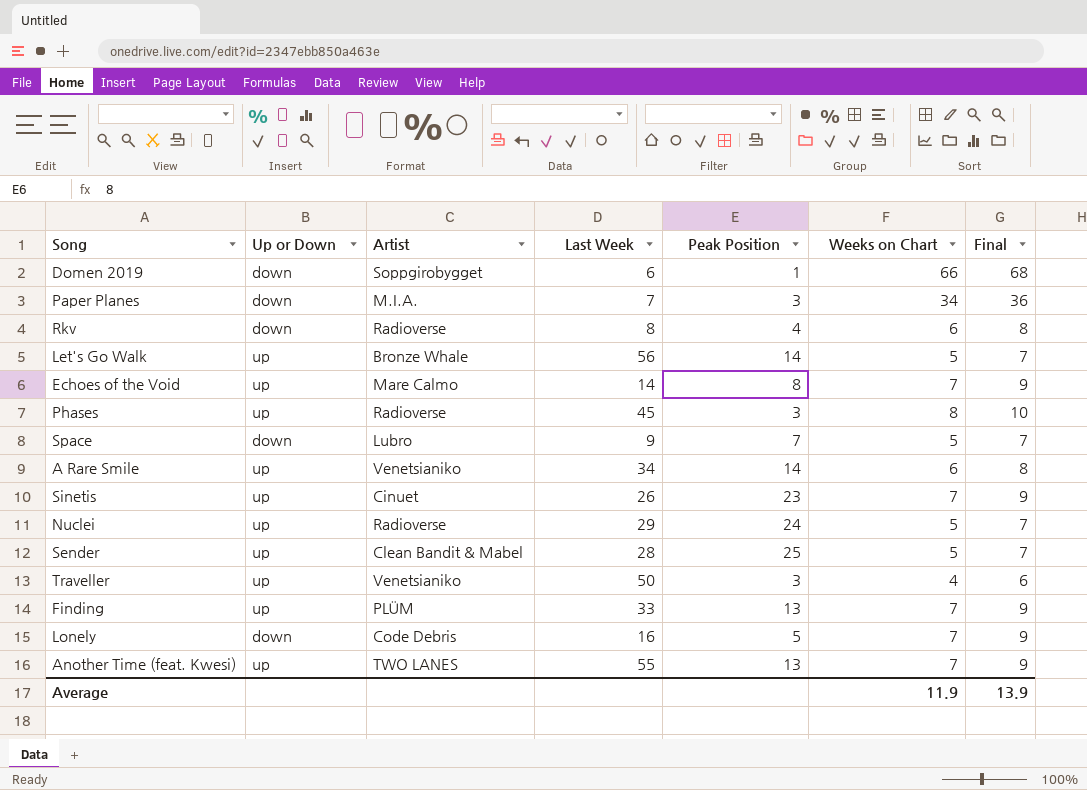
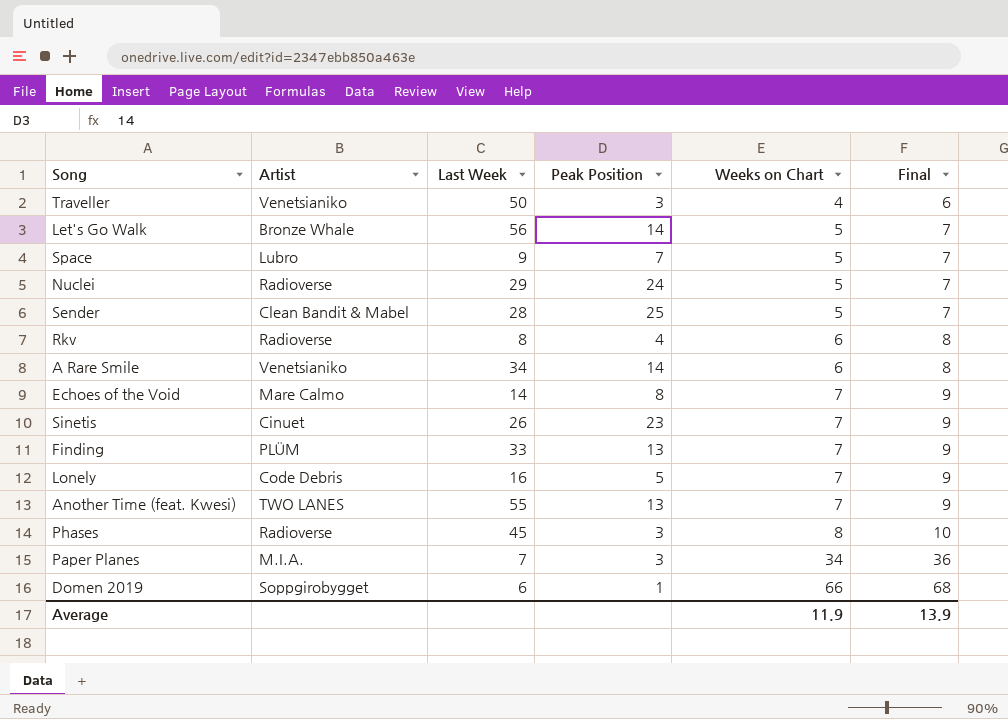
row order: none -> Weeks on Chart ascending
column Up or Down | position: 2 -> none

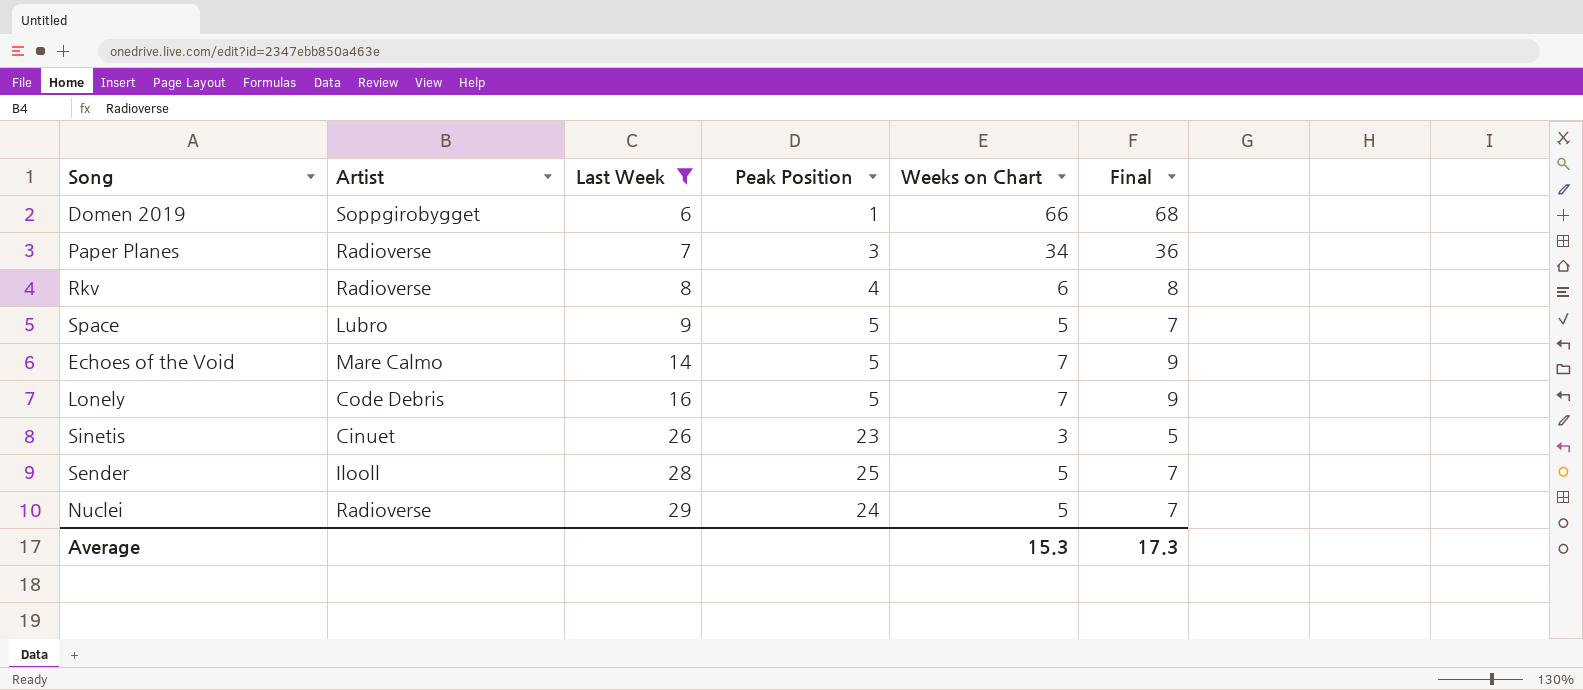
filter: none -> Last Week <= 29
row order: Weeks on Chart ascending -> Last Week ascending
Paper Planes | Artist: M.I.A. -> Radioverse
Space | Peak Position: 7 -> 5
Echoes of the Void | Peak Position: 8 -> 5
Sinetis | Weeks on Chart: 7 -> 3
Sinetis | Final: 9 -> 5
Sender | Artist: Clean Bandit & Mabel -> Ilooll
Average | Weeks on Chart: 11.9 -> 15.3
Average | Final: 13.9 -> 17.3

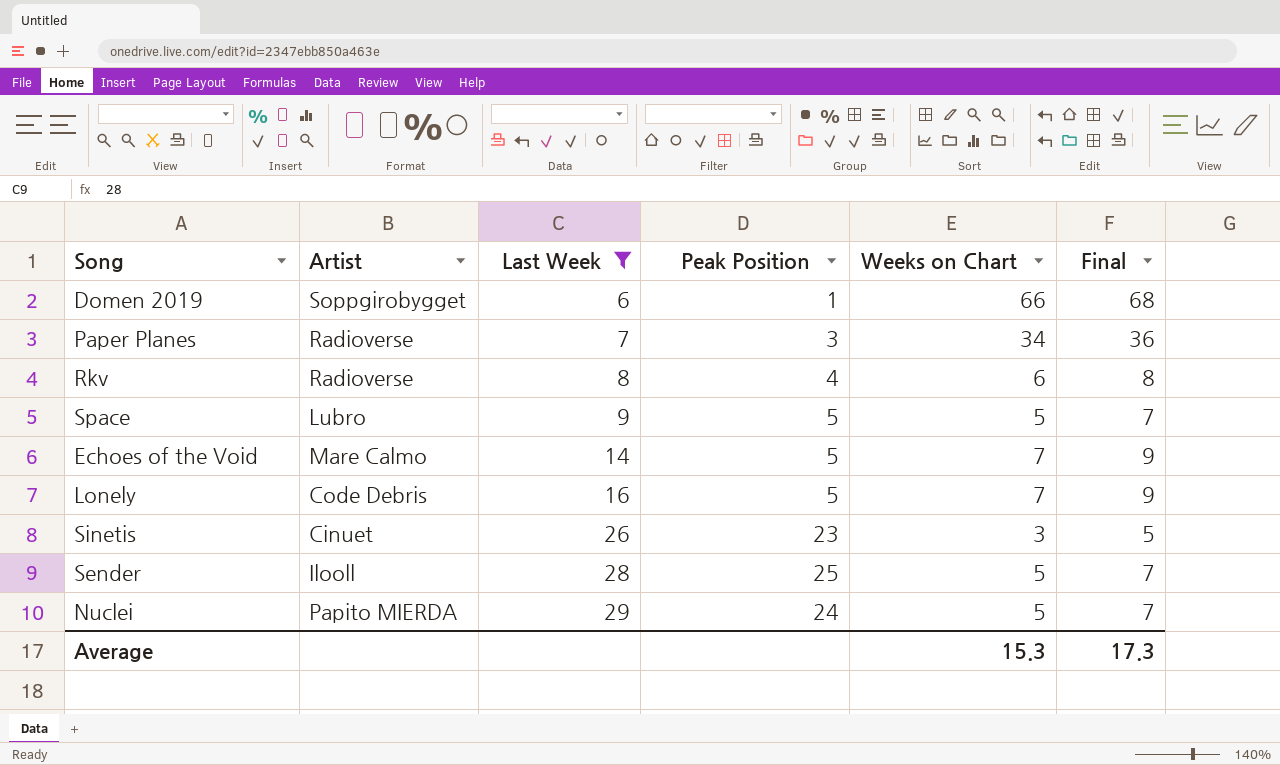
Nuclei | Artist: Radioverse -> Papito MIERDA

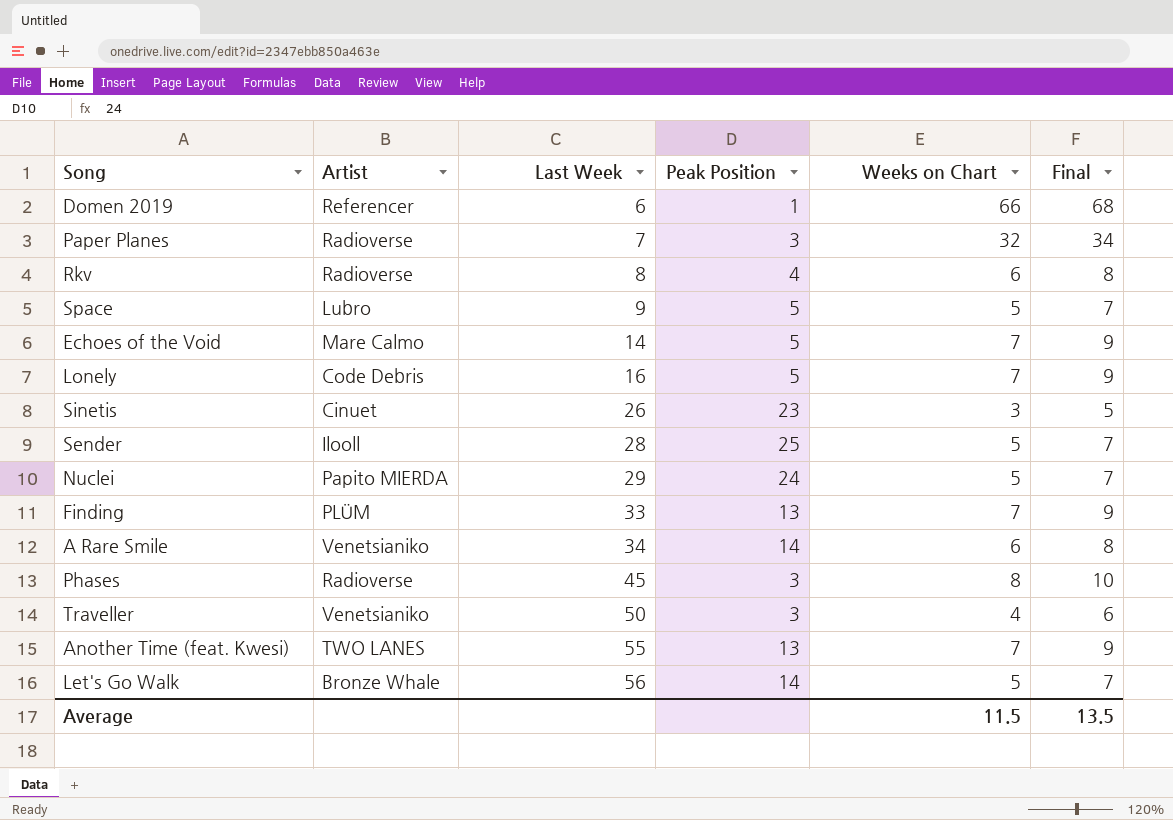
filter: Last Week <= 29 -> none
Domen 2019 | Artist: Soppgirobygget -> Referencer
Paper Planes | Weeks on Chart: 34 -> 32
Paper Planes | Final: 36 -> 34
Average | Weeks on Chart: 15.3 -> 11.5
Average | Final: 17.3 -> 13.5

